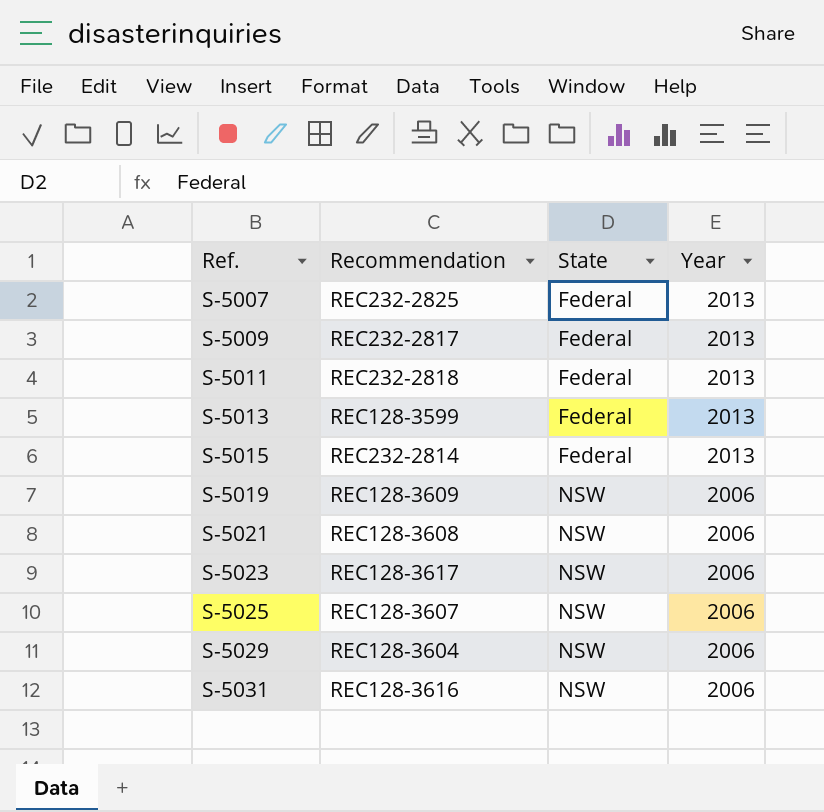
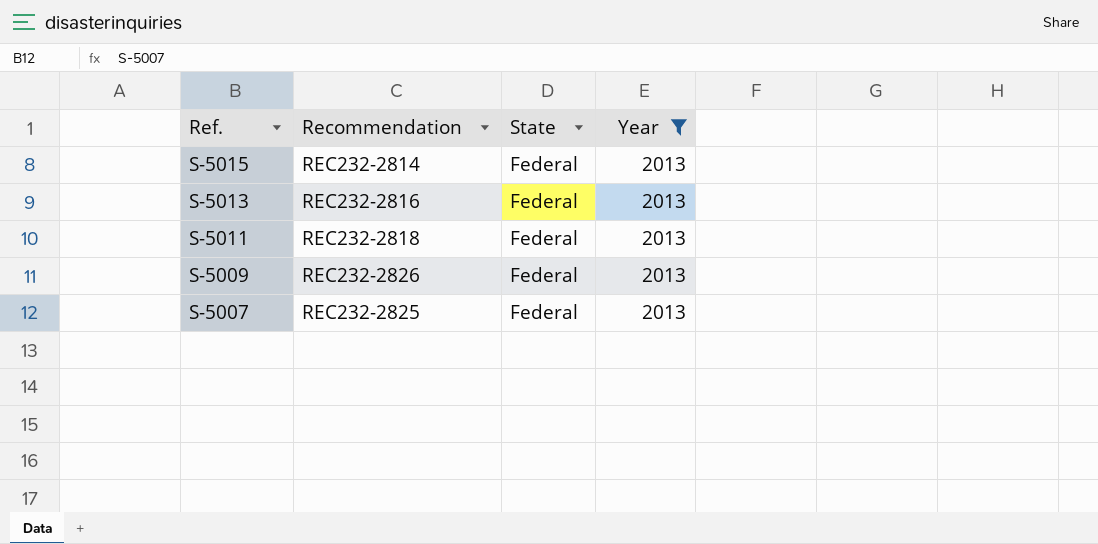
filter: none -> Year = 2013
row order: Ref. ascending -> Ref. descending
S-5013 | Recommendation: REC128-3599 -> REC232-2816
S-5009 | Recommendation: REC232-2817 -> REC232-2826

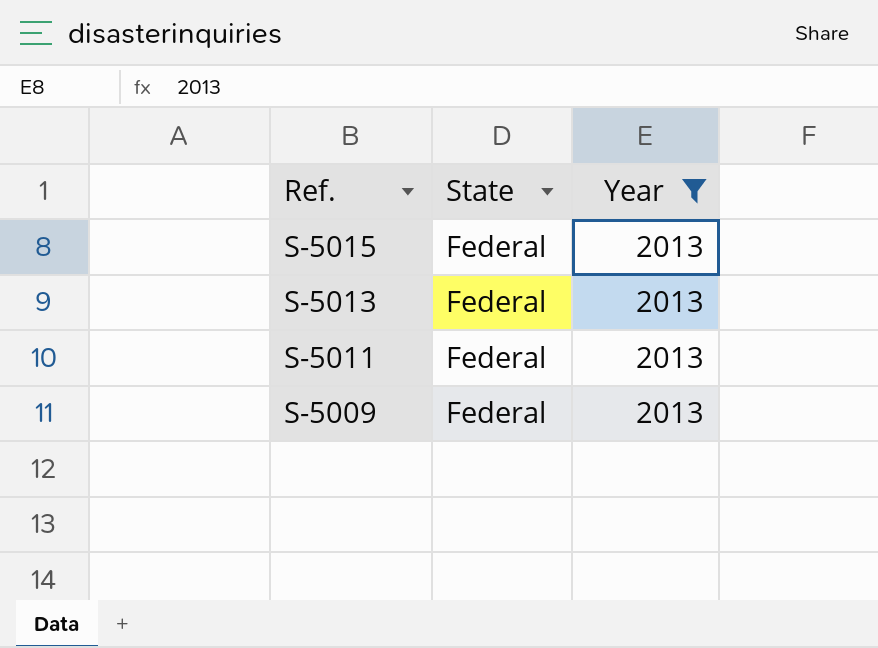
column Recommendation | position: 2 -> none
row S-5007: REC232-2825 | Federal | 2013 -> none

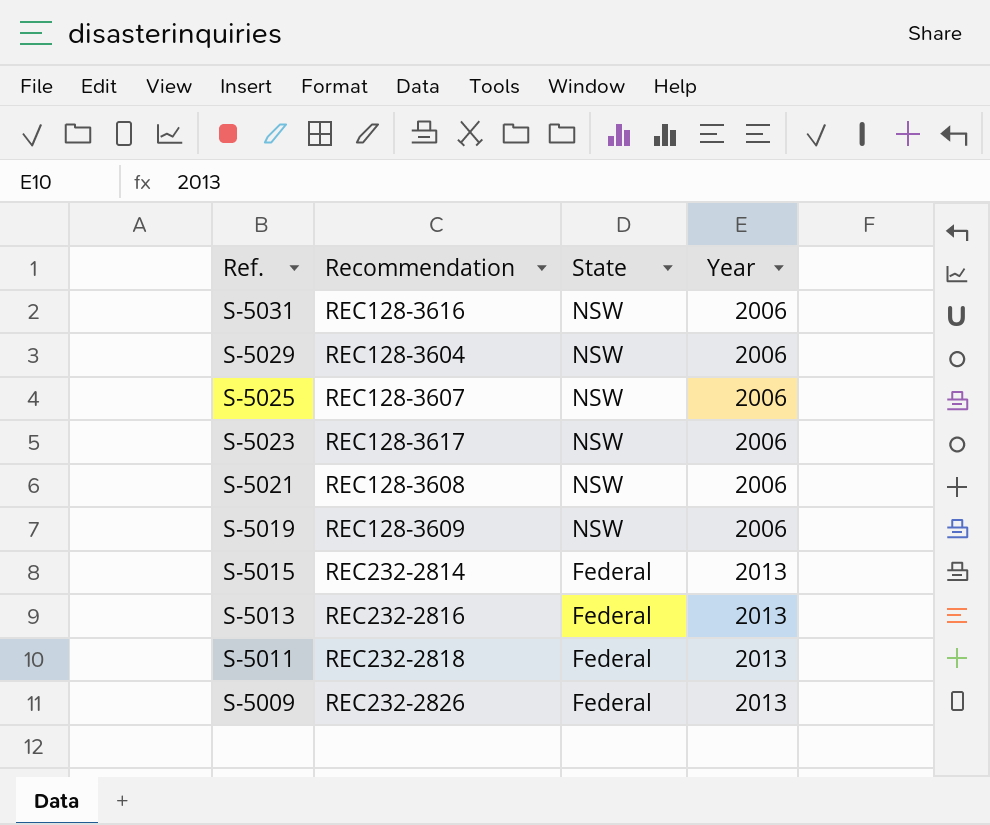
filter: Year = 2013 -> none
column Recommendation | position: none -> 2

